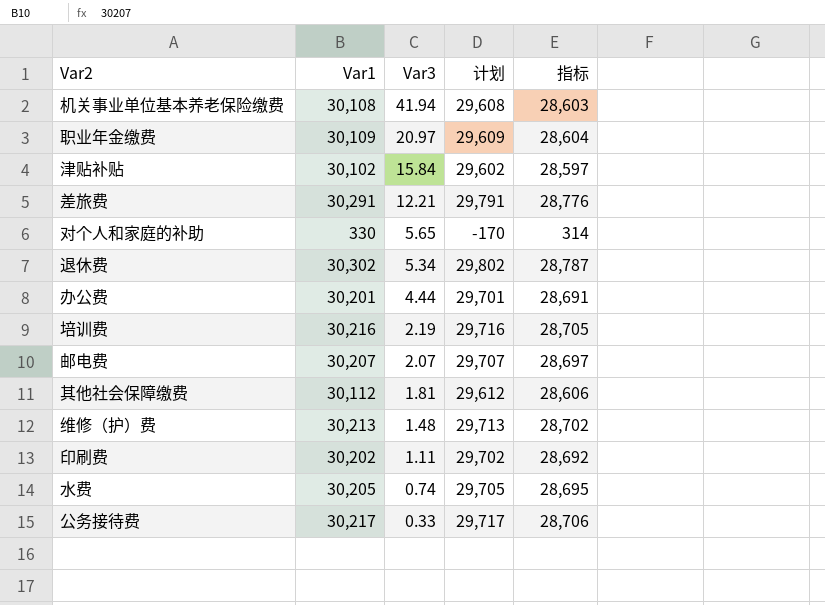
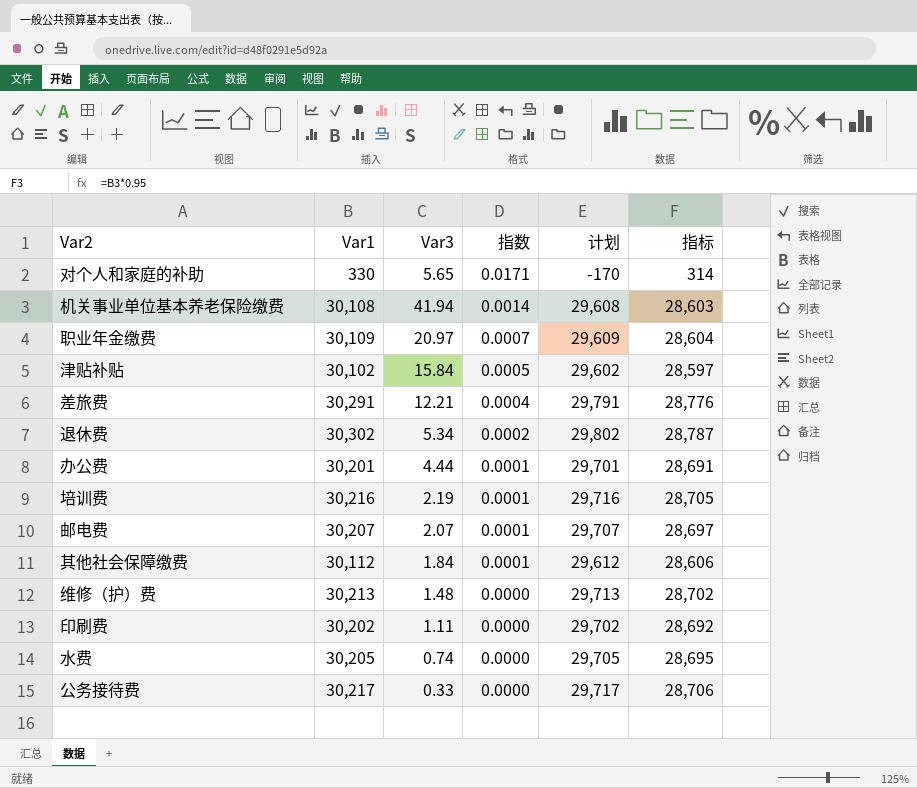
row order: Var3 descending -> 指数 descending
column 指数 | formula: none -> [Var3] / [Var1]
其他社会保障缴费 | Var3: 1.81 -> 1.84

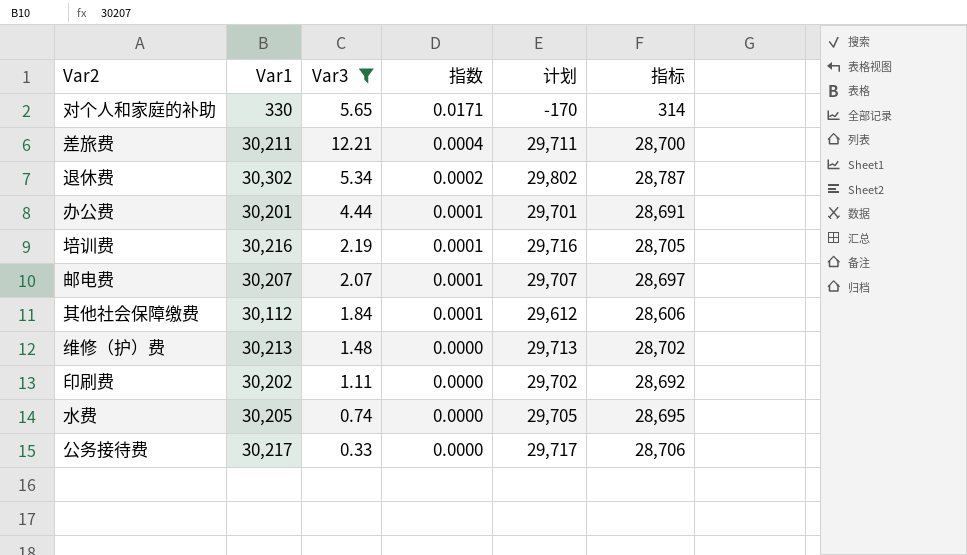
filter: none -> Var3 <= 12.21
差旅费 | Var1: 30,291 -> 30,211
差旅费 | 计划: 29,791 -> 29,711
差旅费 | 指标: 28,776 -> 28,700

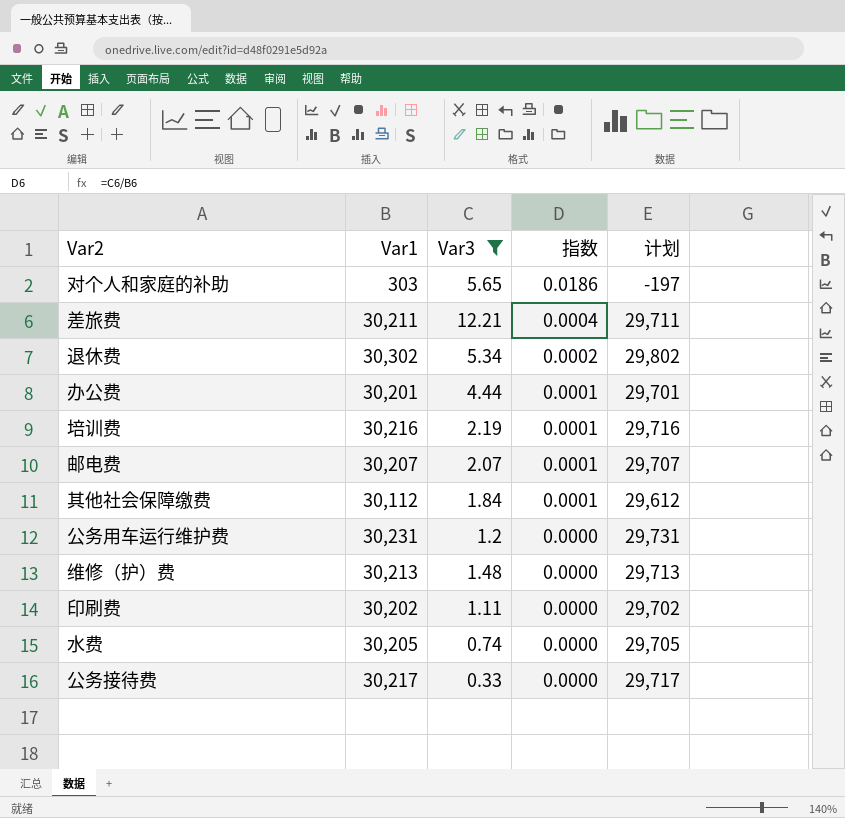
column 指标 | formula: [Var1] * 0.95 -> none
对个人和家庭的补助 | Var1: 330 -> 303
对个人和家庭的补助 | 指数: 0.0171 -> 0.0186
对个人和家庭的补助 | 计划: -170 -> -197
row 公务用车运行维护费: none -> 30,231 | 1.2 | 0.0000 | 29,731

